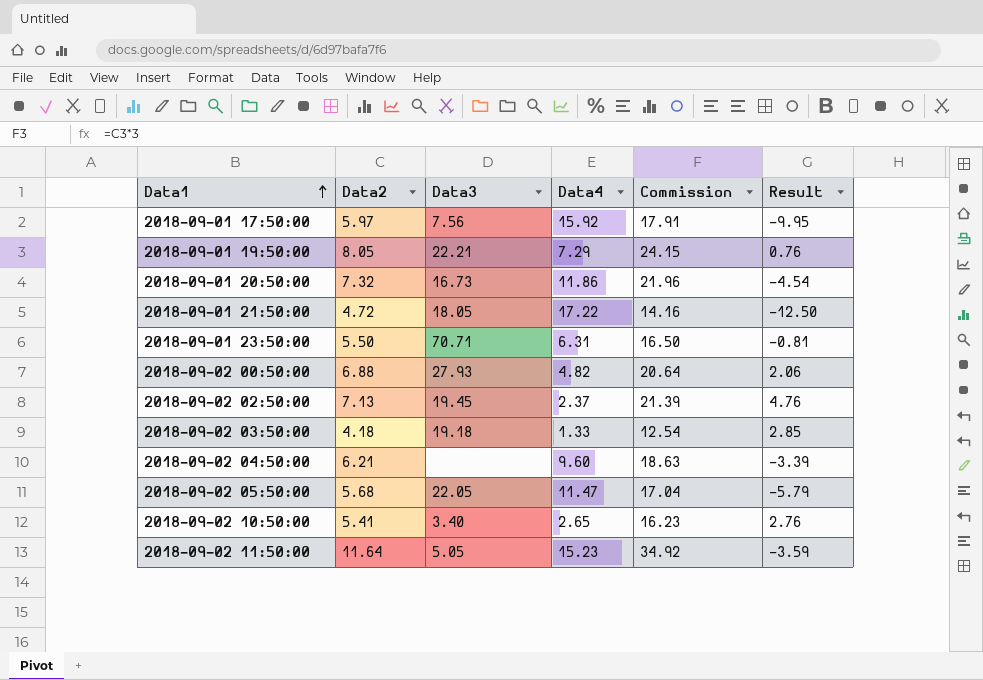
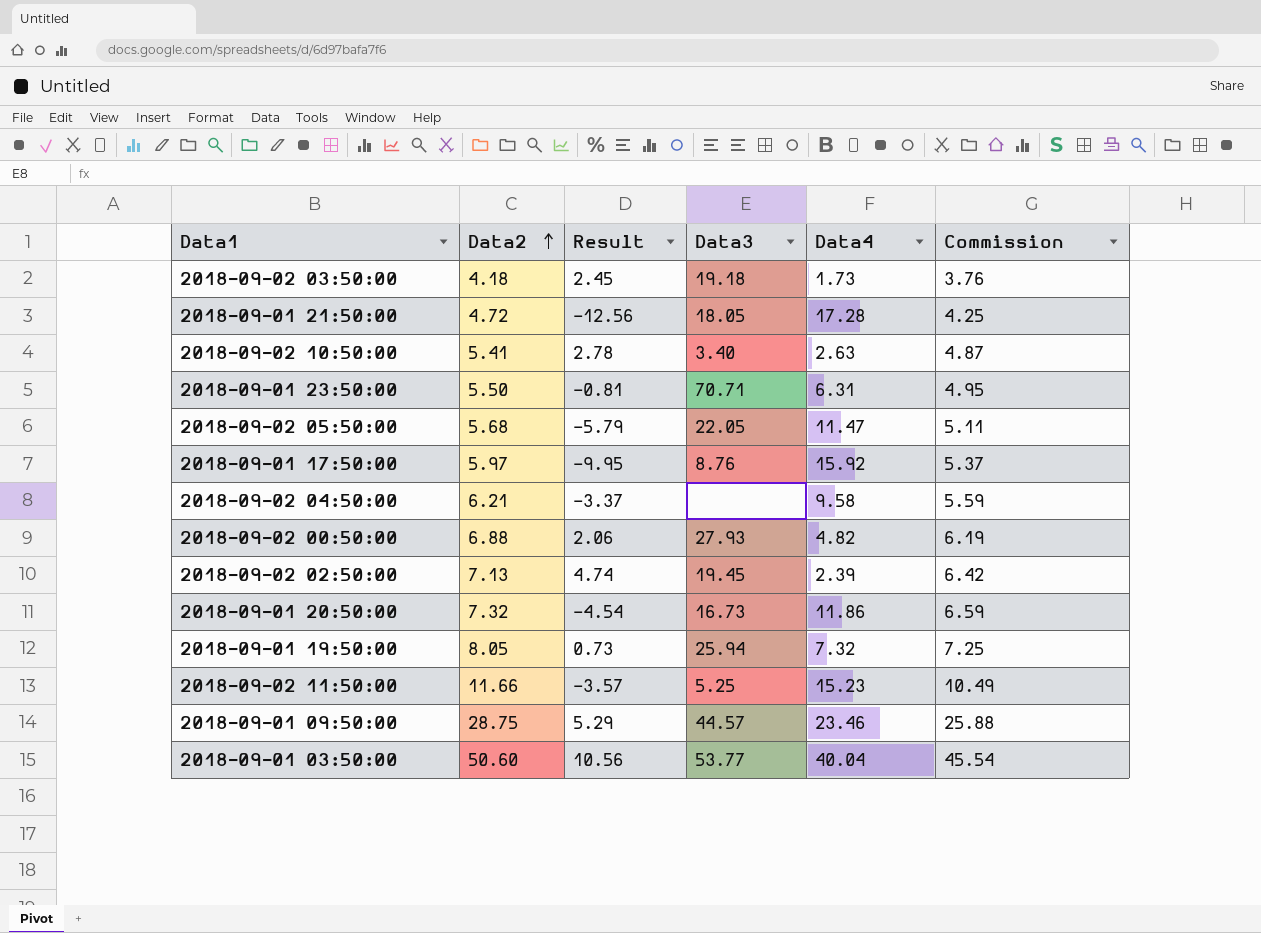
row order: Data1 ascending -> Data2 ascending
column Result | position: 6 -> 3
column Commission | formula: [Data2] * 3 -> [Data2] * 0.9
2018-09-02 03:50:00 | Result: 2.85 -> 2.45
2018-09-02 03:50:00 | Data4: 1.33 -> 1.73
2018-09-01 21:50:00 | Result: -12.50 -> -12.56
2018-09-01 21:50:00 | Data4: 17.22 -> 17.28
2018-09-02 10:50:00 | Result: 2.76 -> 2.78
2018-09-02 10:50:00 | Data4: 2.65 -> 2.63
2018-09-01 17:50:00 | Data3: 7.56 -> 8.76
2018-09-02 04:50:00 | Result: -3.39 -> -3.37
2018-09-02 04:50:00 | Data4: 9.60 -> 9.58
2018-09-02 02:50:00 | Result: 4.76 -> 4.74
2018-09-02 02:50:00 | Data4: 2.37 -> 2.39
2018-09-01 19:50:00 | Result: 0.76 -> 0.73
2018-09-01 19:50:00 | Data3: 22.21 -> 25.94
2018-09-01 19:50:00 | Data4: 7.29 -> 7.32
2018-09-02 11:50:00 | Data2: 11.64 -> 11.66
2018-09-02 11:50:00 | Result: -3.59 -> -3.57
2018-09-02 11:50:00 | Data3: 5.05 -> 5.25
row 2018-09-01 09:50:00: none -> 28.75 | 5.29 | 44.57 | 23.46 | 25.88
row 2018-09-01 03:50:00: none -> 50.60 | 10.56 | 53.77 | 40.04 | 45.54

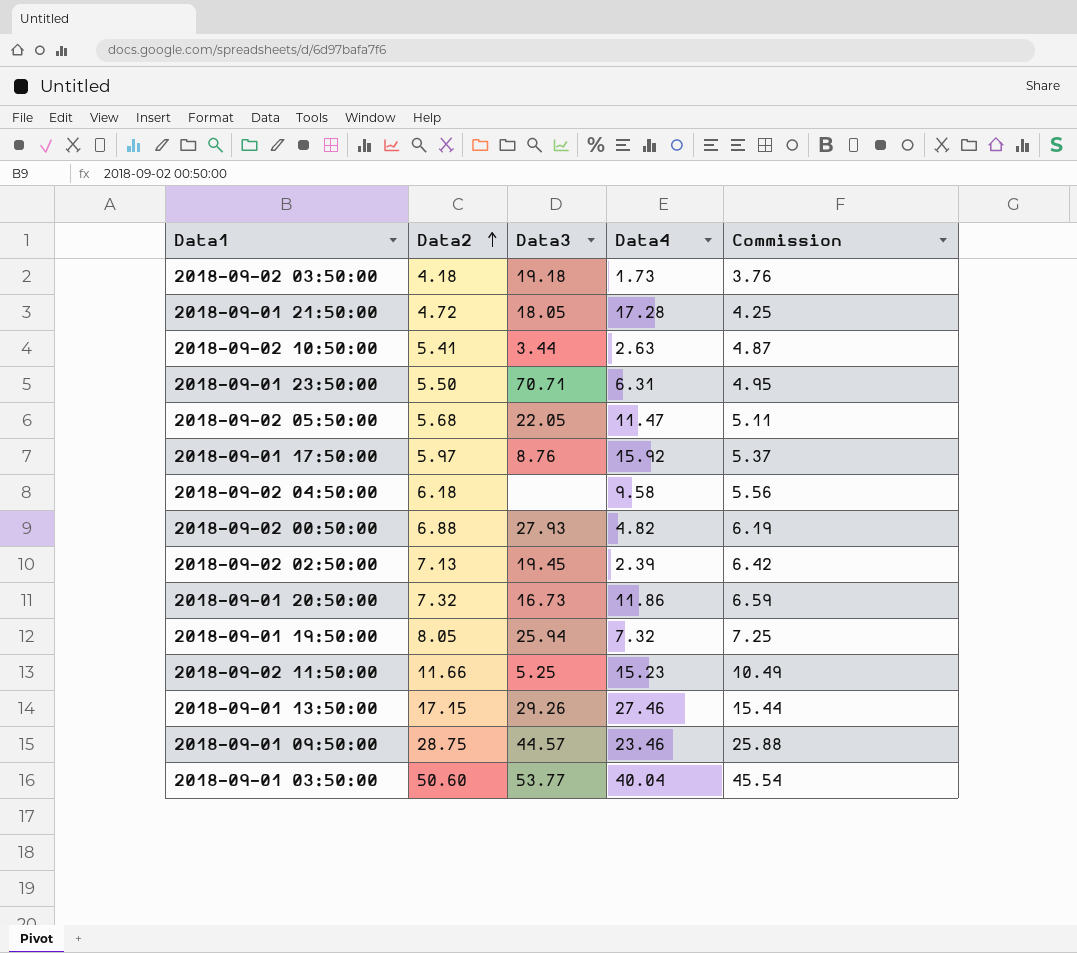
column Result | formula: [Data2] - [Data4] -> none
2018-09-02 10:50:00 | Data3: 3.40 -> 3.44
2018-09-02 04:50:00 | Data2: 6.21 -> 6.18
2018-09-02 04:50:00 | Commission: 5.59 -> 5.56
row 2018-09-01 13:50:00: none -> 17.15 | 29.26 | 27.46 | 15.44

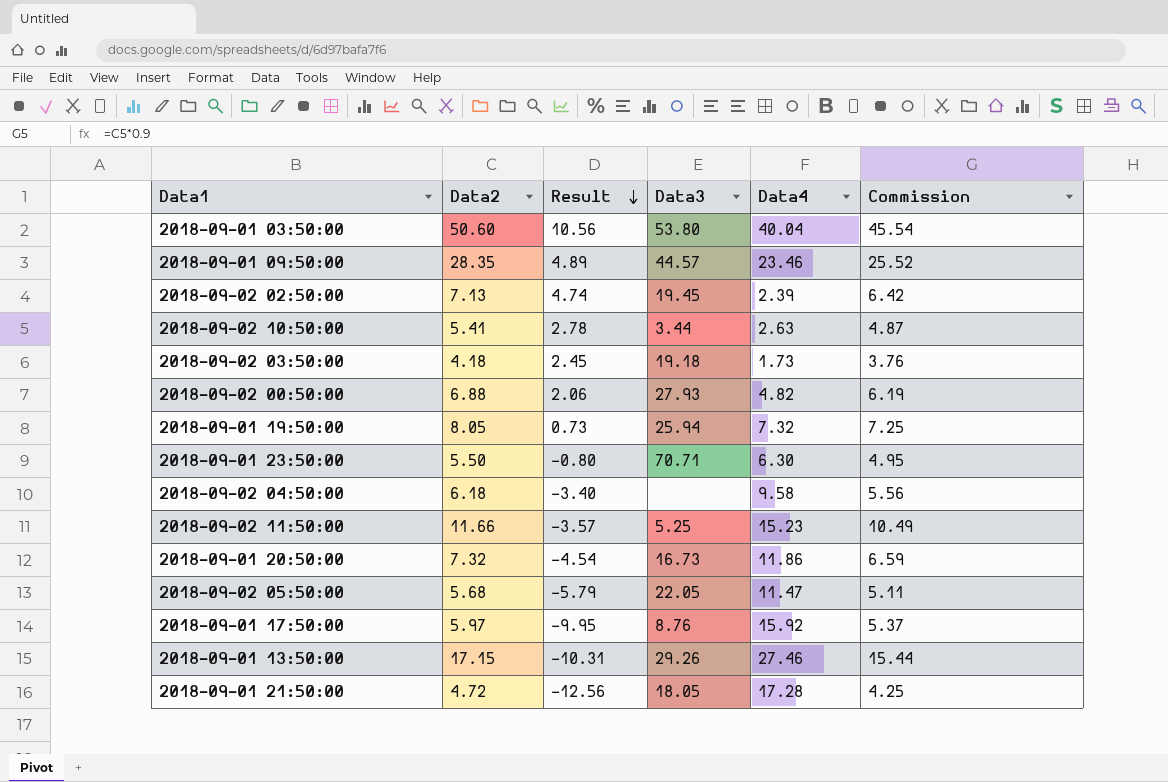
row order: Data2 ascending -> Result descending
column Result | formula: none -> [Data2] - [Data4]
2018-09-01 03:50:00 | Data3: 53.77 -> 53.80
2018-09-01 09:50:00 | Data2: 28.75 -> 28.35
2018-09-01 09:50:00 | Commission: 25.88 -> 25.52
2018-09-01 23:50:00 | Data4: 6.31 -> 6.30

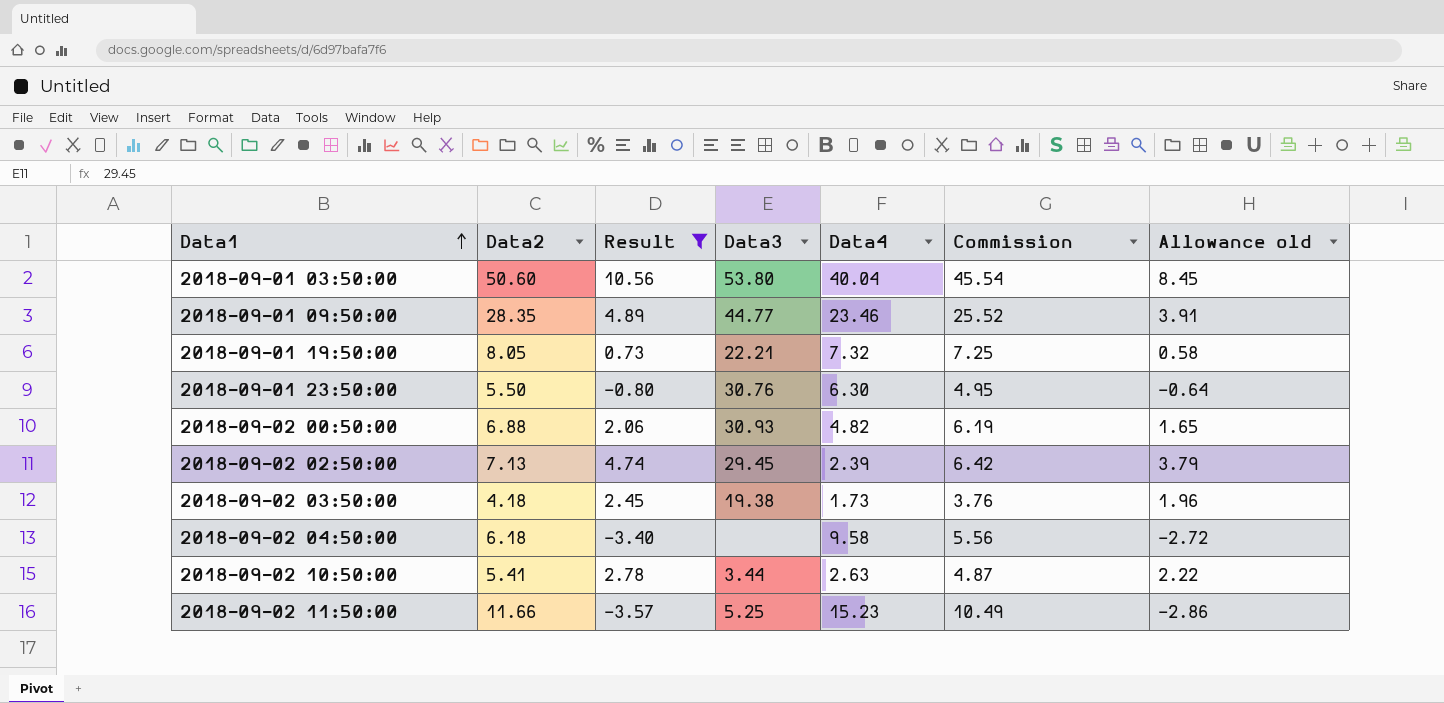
filter: none -> Result >= -3.57
row order: Result descending -> Data1 ascending
column Allowance old | formula: none -> [Result] * 0.8
2018-09-01 09:50:00 | Data3: 44.57 -> 44.77
2018-09-01 19:50:00 | Data3: 25.94 -> 22.21
2018-09-01 23:50:00 | Data3: 70.71 -> 30.76
2018-09-02 00:50:00 | Data3: 27.93 -> 30.93
2018-09-02 02:50:00 | Data3: 19.45 -> 29.45
2018-09-02 03:50:00 | Data3: 19.18 -> 19.38

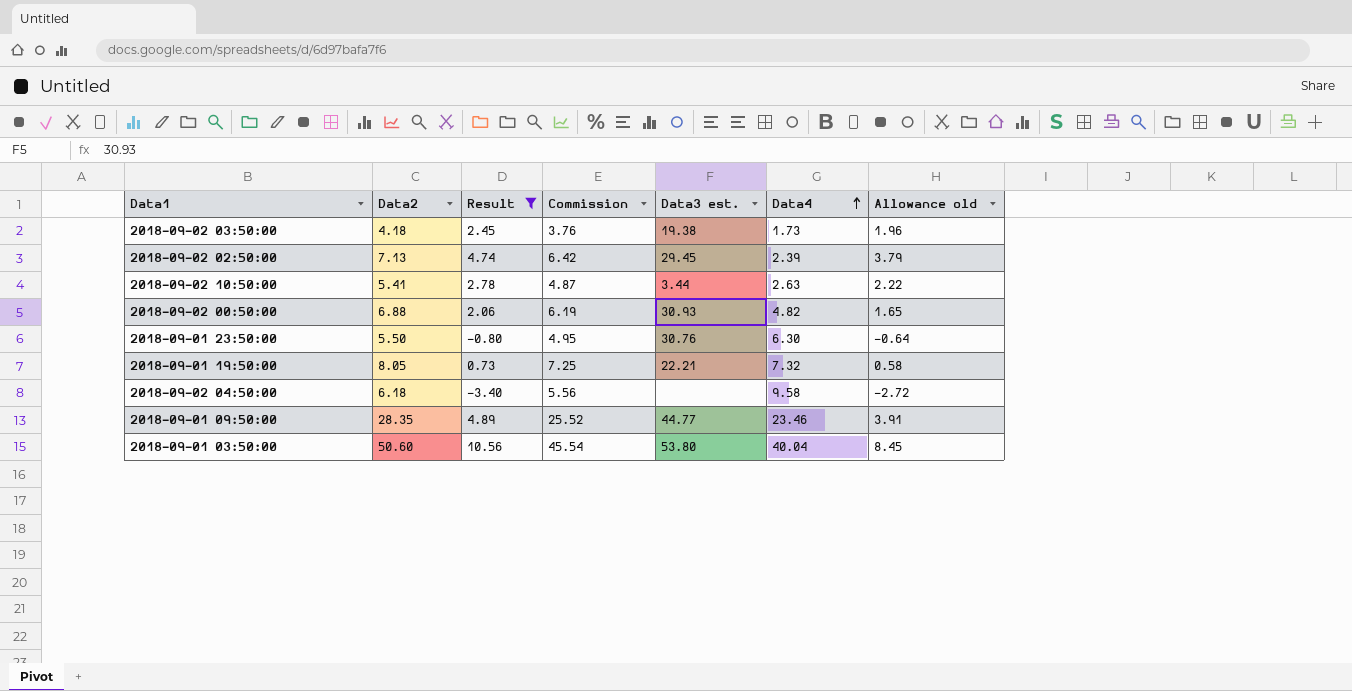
row order: Data1 ascending -> Data4 ascending
column Commission | position: 6 -> 4
column name: Data3 -> Data3 est.
row 2018-09-02 11:50:00: 11.66 | -3.57 | 5.25 | 15.23 | 10.49 | -2.86 -> none

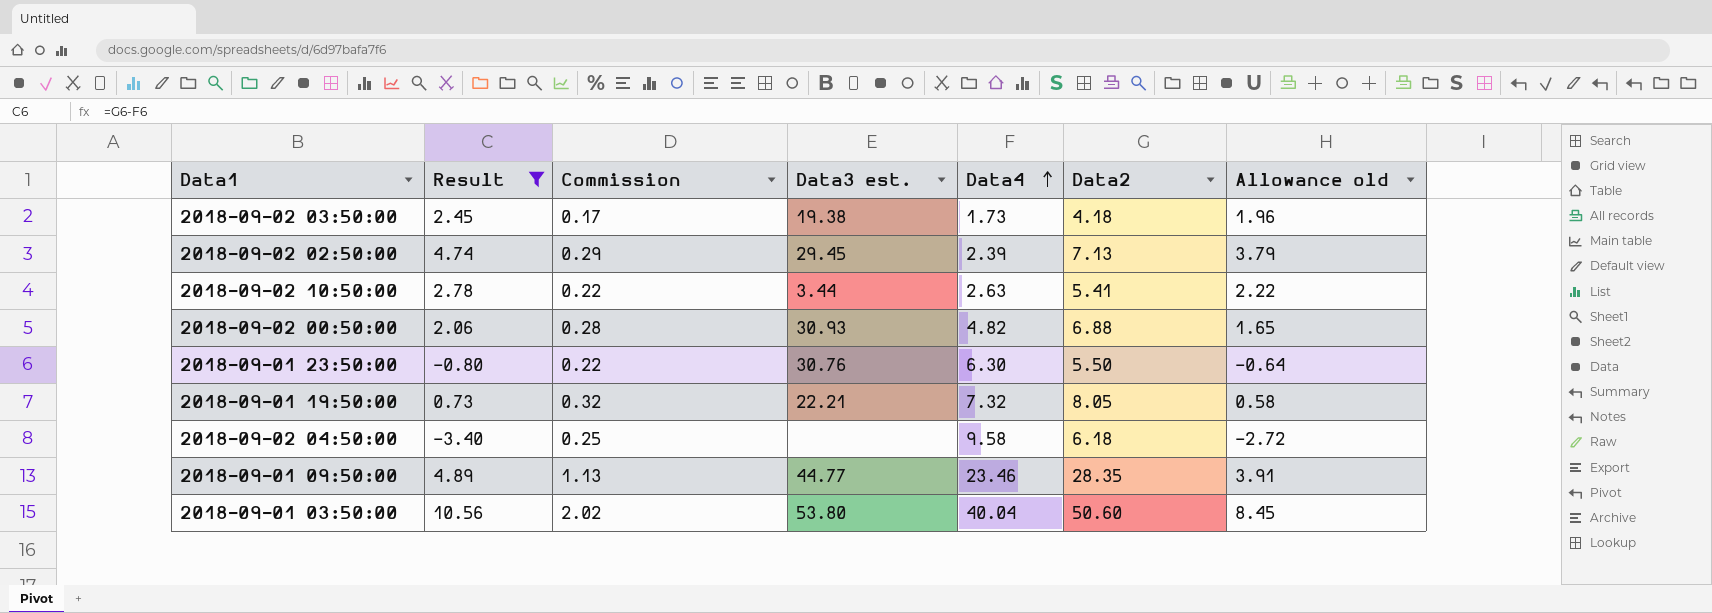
column Commission | formula: [Data2] * 0.9 -> [Data2] * 0.04
column Data2 | position: 2 -> 6

